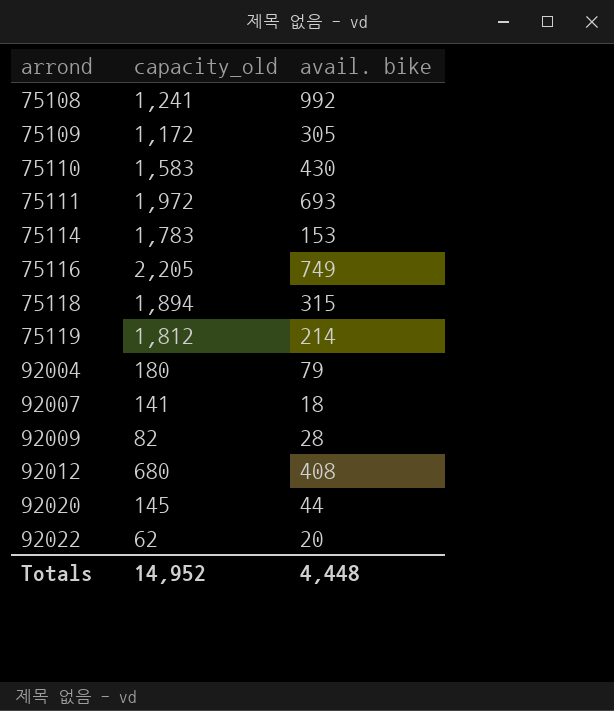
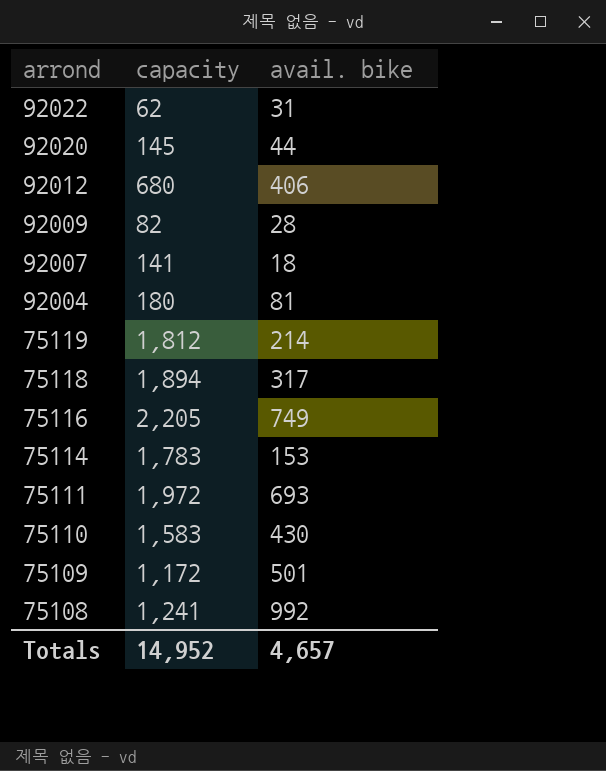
row order: arrond ascending -> arrond descending
column name: capacity_old -> capacity
92022 | avail. bike: 20 -> 31
92012 | avail. bike: 408 -> 406
92004 | avail. bike: 79 -> 81
75118 | avail. bike: 315 -> 317
75109 | avail. bike: 305 -> 501
Totals | avail. bike: 4,448 -> 4,657

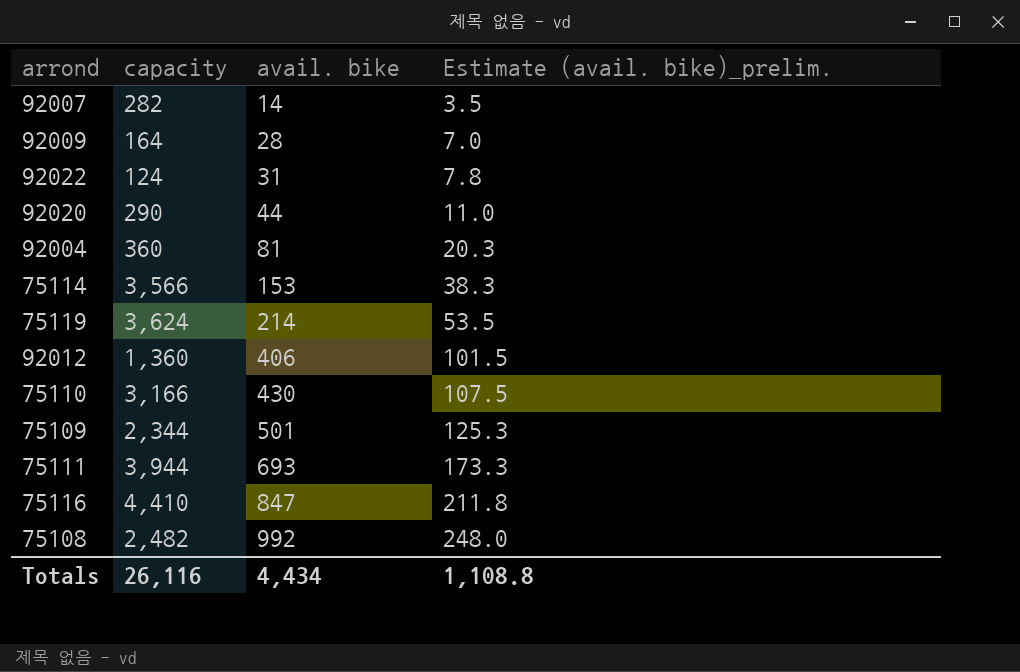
row order: arrond descending -> avail. bike ascending
column Estimate (avail. bike)_prelim. | formula: none -> [avail. bike] * 0.25
row 75118: 1,894 | 317 -> none
92007 | capacity: 141 -> 282
92007 | avail. bike: 18 -> 14
92009 | capacity: 82 -> 164
92022 | capacity: 62 -> 124
92020 | capacity: 145 -> 290
92004 | capacity: 180 -> 360
75114 | capacity: 1,783 -> 3,566
75119 | capacity: 1,812 -> 3,624
92012 | capacity: 680 -> 1,360
75110 | capacity: 1,583 -> 3,166
75109 | capacity: 1,172 -> 2,344
75111 | capacity: 1,972 -> 3,944
75116 | capacity: 2,205 -> 4,410
75116 | avail. bike: 749 -> 847
75108 | capacity: 1,241 -> 2,482
Totals | capacity: 14,952 -> 26,116
Totals | avail. bike: 4,657 -> 4,434

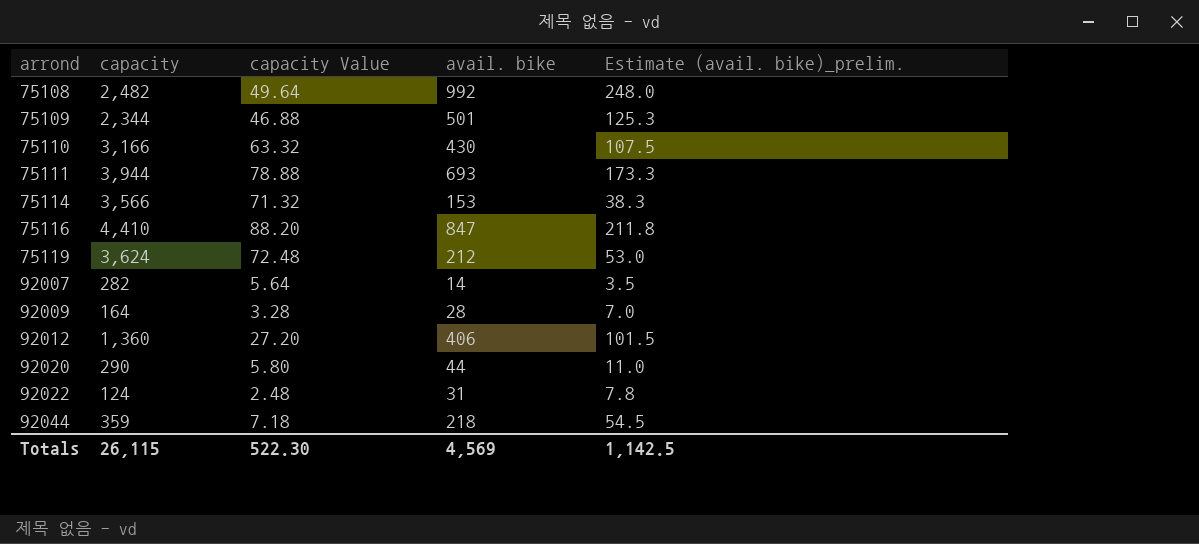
row order: avail. bike ascending -> arrond ascending
column capacity Value | formula: none -> [capacity] * 0.02
row 92004: 360 | 81 | 20.3 -> none
75119 | avail. bike: 214 -> 212
75119 | Estimate (avail. bike)_prelim.: 53.5 -> 53.0
row 92044: none -> 359 | 7.18 | 218 | 54.5
Totals | capacity: 26,116 -> 26,115
Totals | avail. bike: 4,434 -> 4,569
Totals | Estimate (avail. bike)_prelim.: 1,108.8 -> 1,142.5

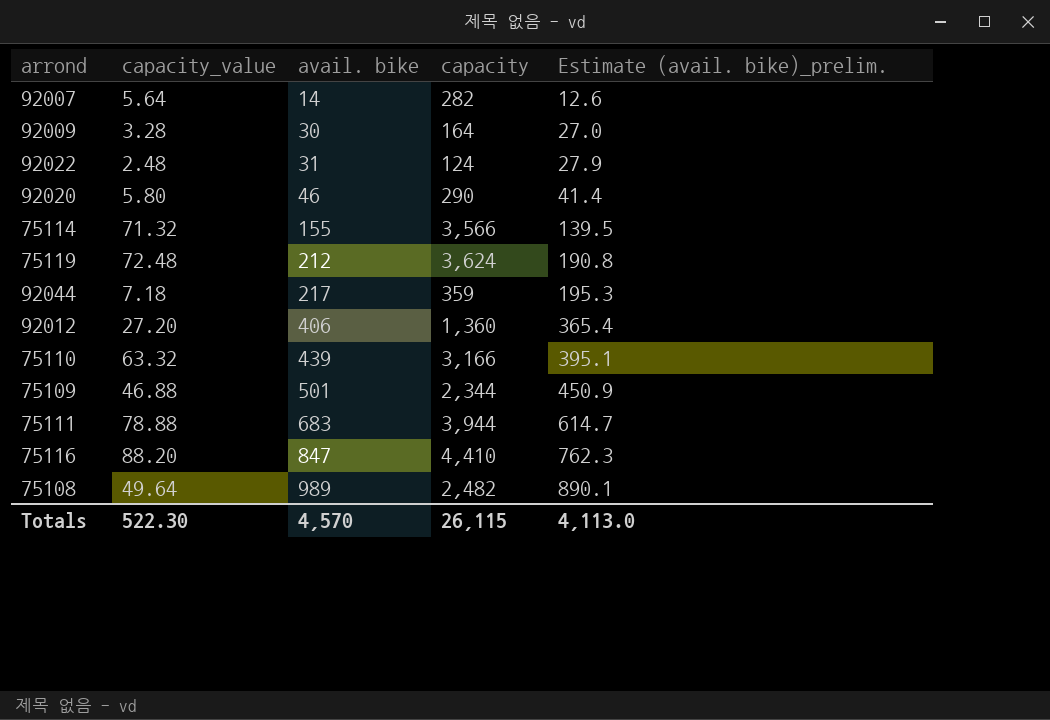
row order: arrond ascending -> avail. bike ascending
column name: capacity Value -> capacity_value
column capacity | position: 2 -> 4
column Estimate (avail. bike)_prelim. | formula: [avail. bike] * 0.25 -> [avail. bike] * 0.9
92009 | avail. bike: 28 -> 30
92020 | avail. bike: 44 -> 46
75114 | avail. bike: 153 -> 155
92044 | avail. bike: 218 -> 217
75110 | avail. bike: 430 -> 439
75111 | avail. bike: 693 -> 683
75108 | avail. bike: 992 -> 989
Totals | avail. bike: 4,569 -> 4,570
Totals | Estimate (avail. bike)_prelim.: 1,142.5 -> 4,113.0

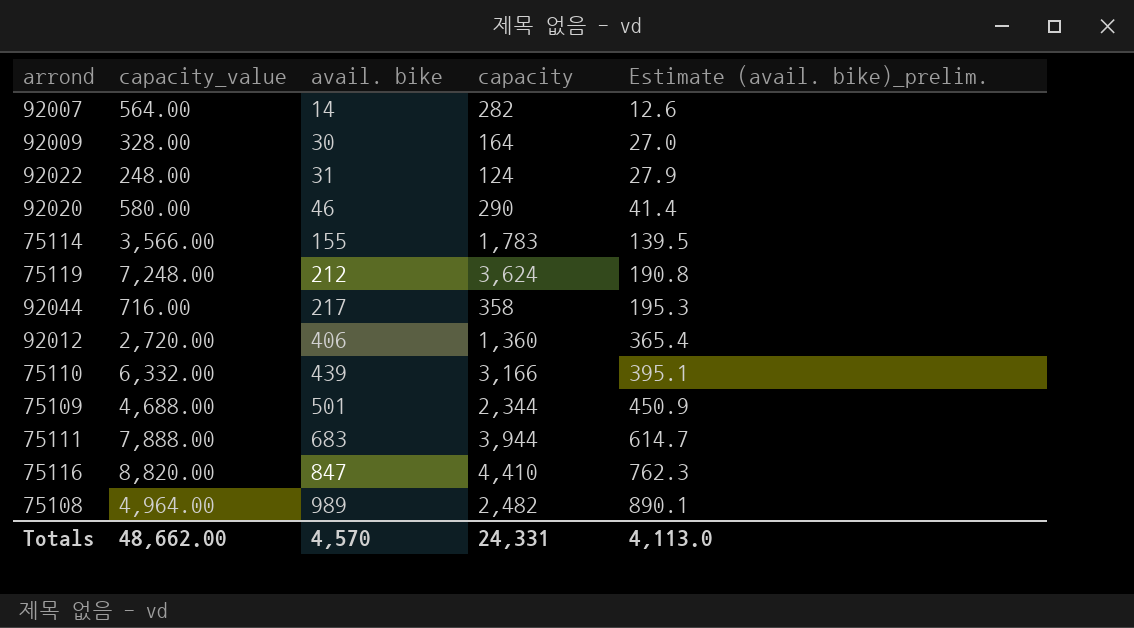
column capacity_value | formula: [capacity] * 0.02 -> [capacity] * 2
75114 | capacity: 3,566 -> 1,783
92044 | capacity: 359 -> 358
Totals | capacity_value: 522.30 -> 48,662.00
Totals | capacity: 26,115 -> 24,331

